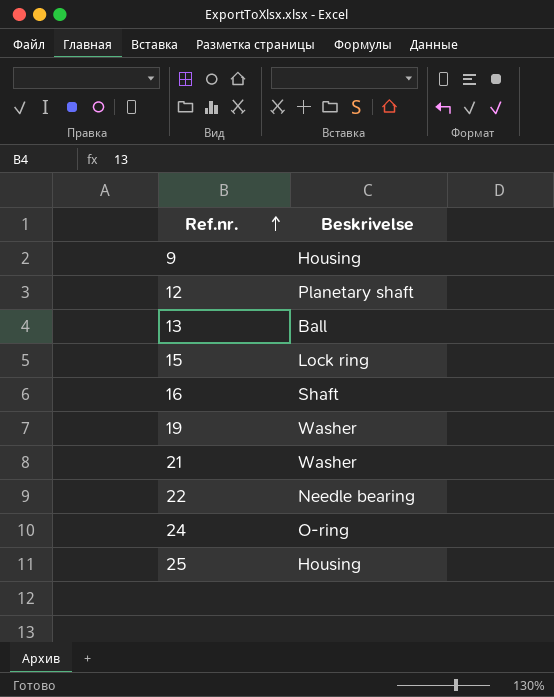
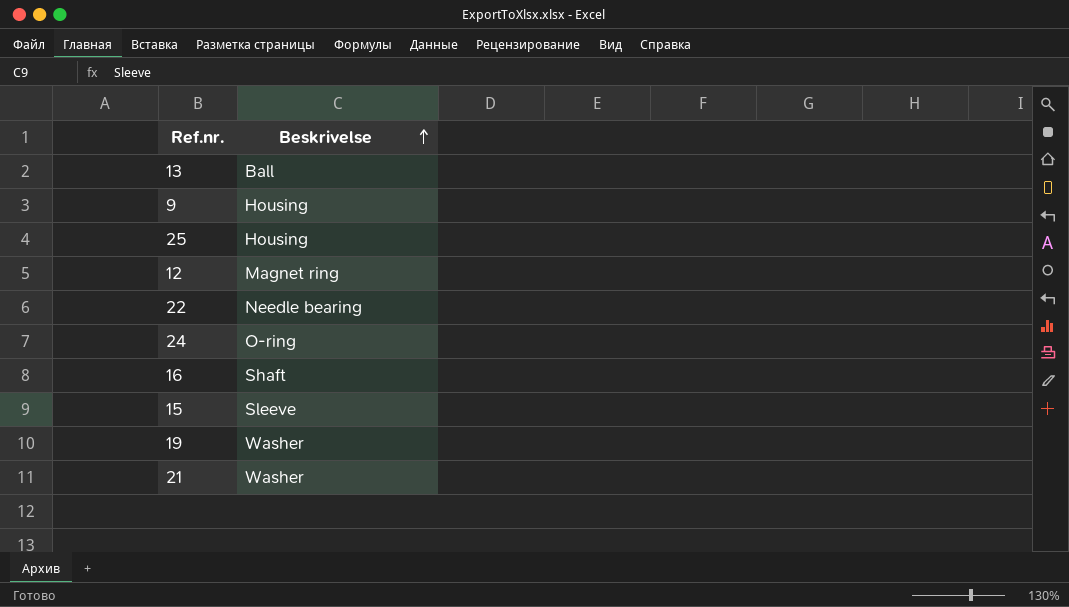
row order: Ref.nr. ascending -> Beskrivelse ascending
12 | Beskrivelse: Planetary shaft -> Magnet ring
15 | Beskrivelse: Lock ring -> Sleeve

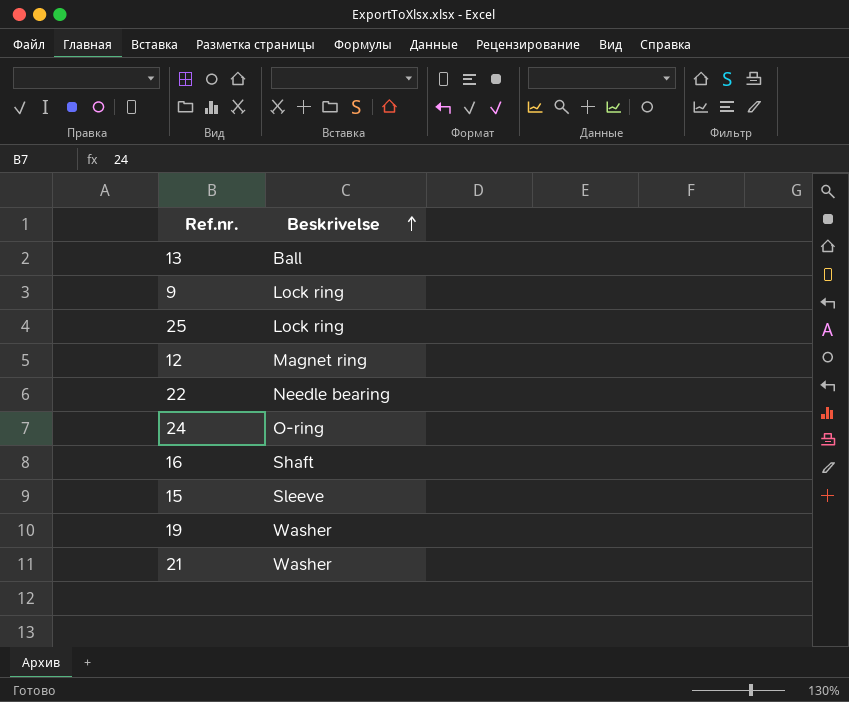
9 | Beskrivelse: Housing -> Lock ring
25 | Beskrivelse: Housing -> Lock ring

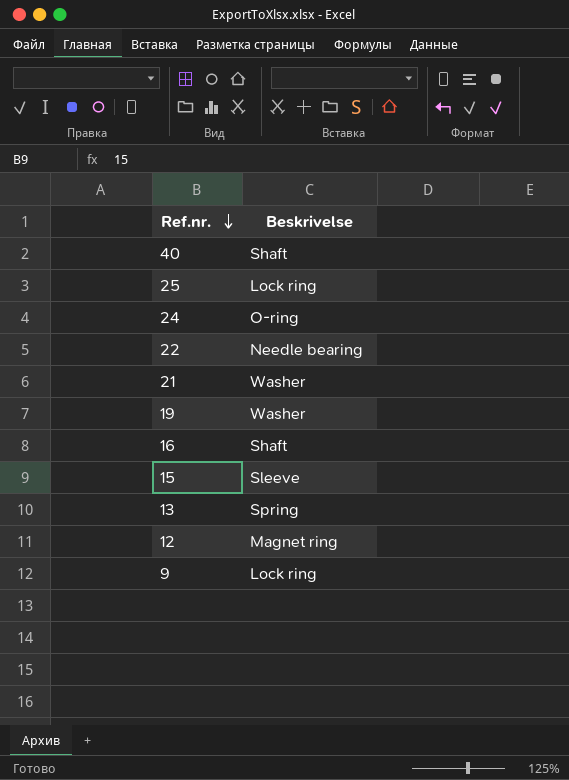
row order: Beskrivelse ascending -> Ref.nr. descending
row 40: none -> Shaft
13 | Beskrivelse: Ball -> Spring

